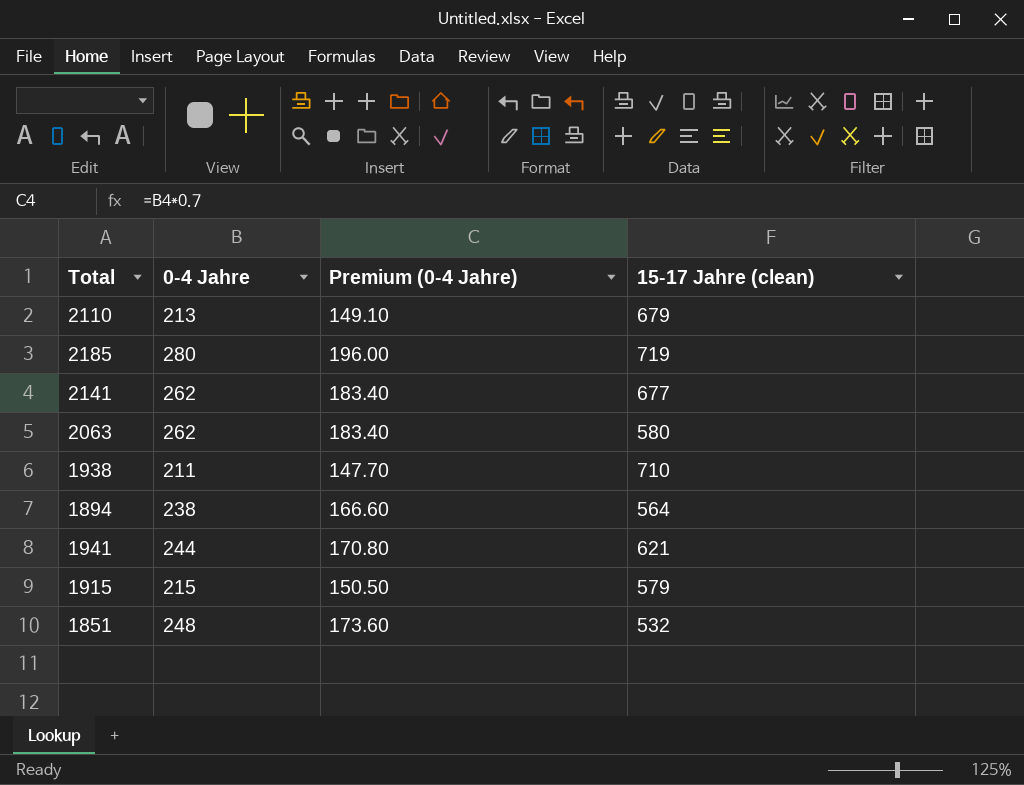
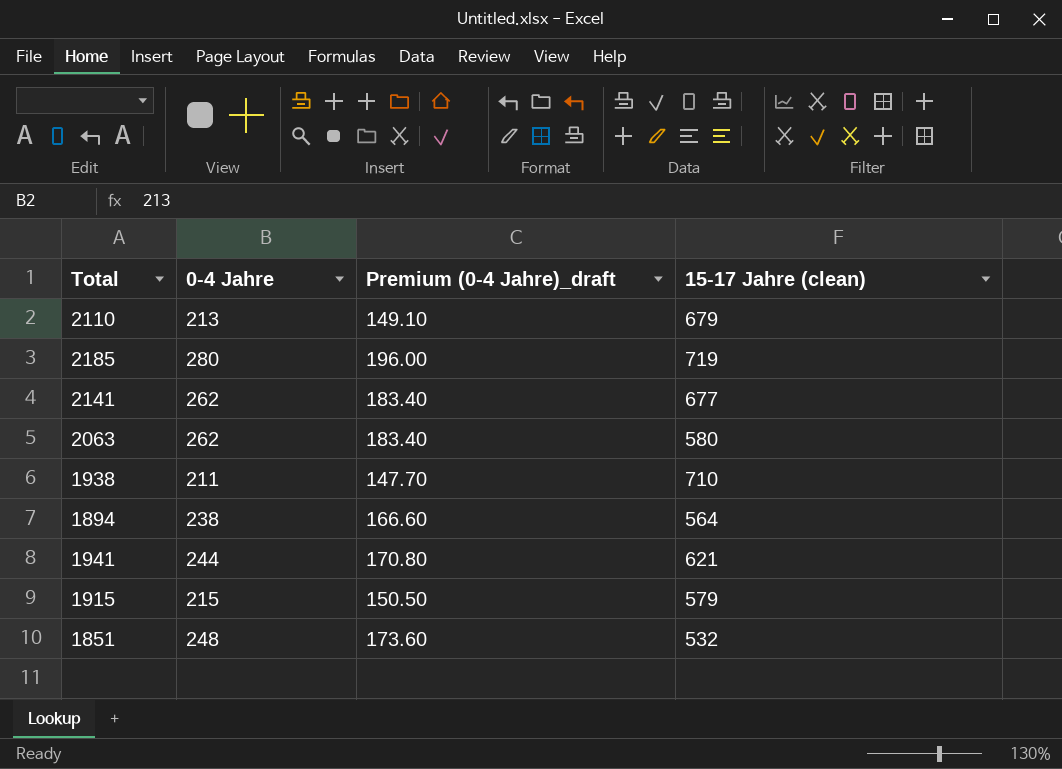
column name: Premium (0-4 Jahre) -> Premium (0-4 Jahre)_draft

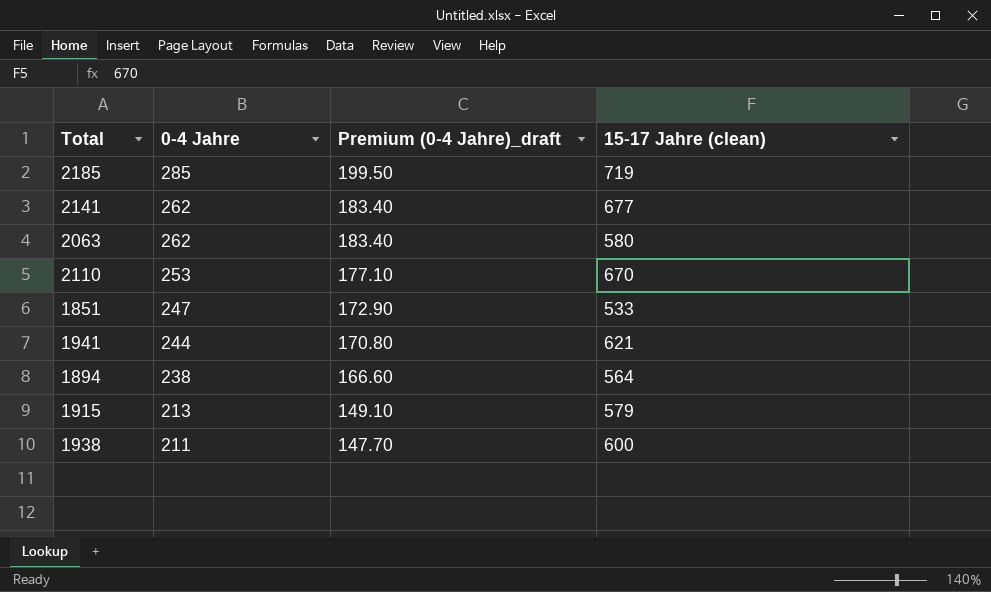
row order: none -> 0-4 Jahre descending
2185 | 0-4 Jahre: 280 -> 285
2185 | Premium (0-4 Jahre)_draft: 196.00 -> 199.50
2110 | 0-4 Jahre: 213 -> 253
2110 | Premium (0-4 Jahre)_draft: 149.10 -> 177.10
2110 | 15-17 Jahre (clean): 679 -> 670
1851 | 0-4 Jahre: 248 -> 247
1851 | Premium (0-4 Jahre)_draft: 173.60 -> 172.90
1851 | 15-17 Jahre (clean): 532 -> 533
1915 | 0-4 Jahre: 215 -> 213
1915 | Premium (0-4 Jahre)_draft: 150.50 -> 149.10
1938 | 15-17 Jahre (clean): 710 -> 600

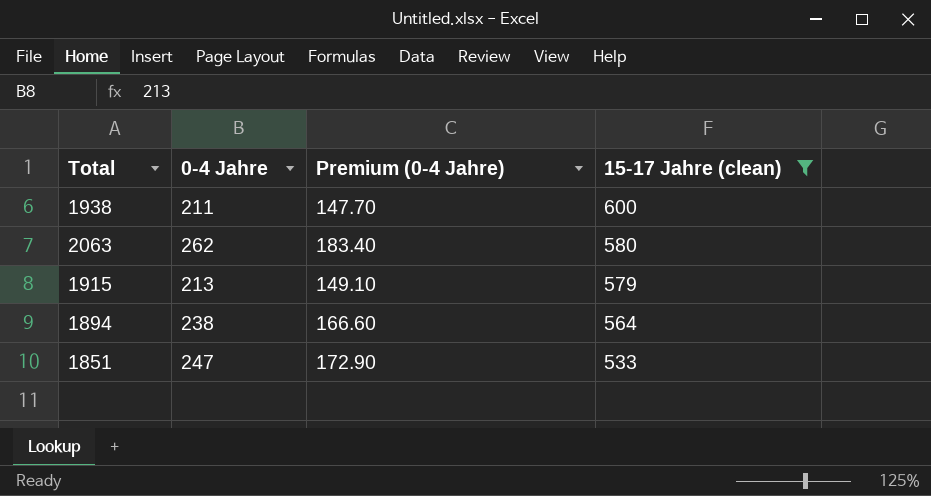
filter: none -> 15-17 Jahre (clean) <= 600
row order: 0-4 Jahre descending -> 15-17 Jahre (clean) descending
column name: Premium (0-4 Jahre)_draft -> Premium (0-4 Jahre)

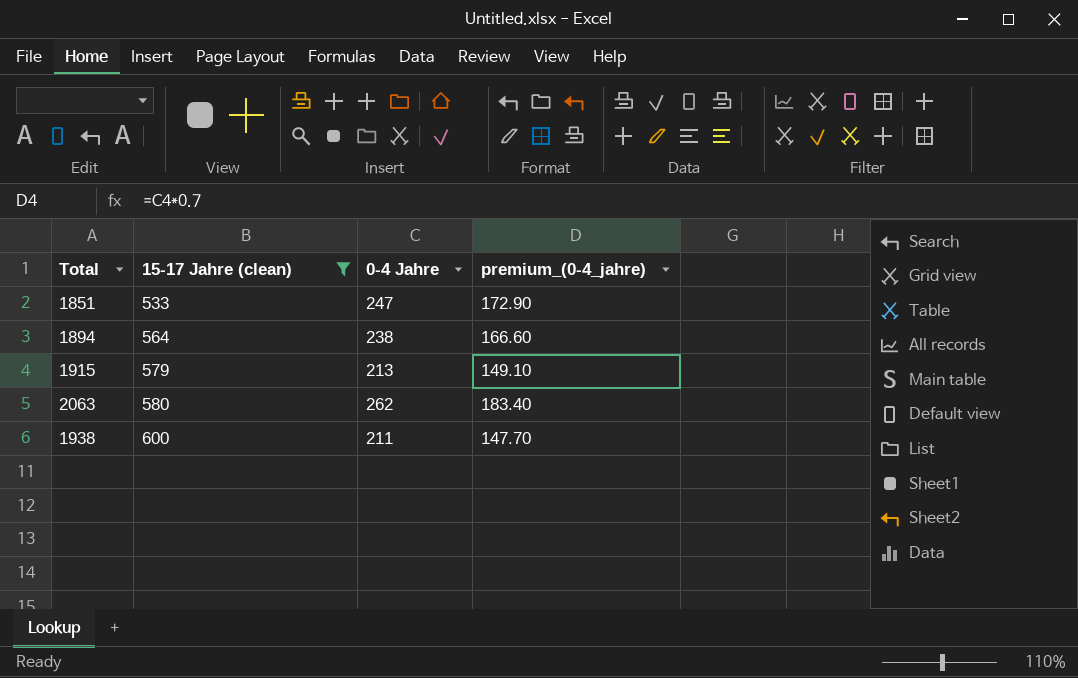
row order: 15-17 Jahre (clean) descending -> 15-17 Jahre (clean) ascending
column 15-17 Jahre (clean) | position: 4 -> 2
column name: Premium (0-4 Jahre) -> premium_(0-4_jahre)

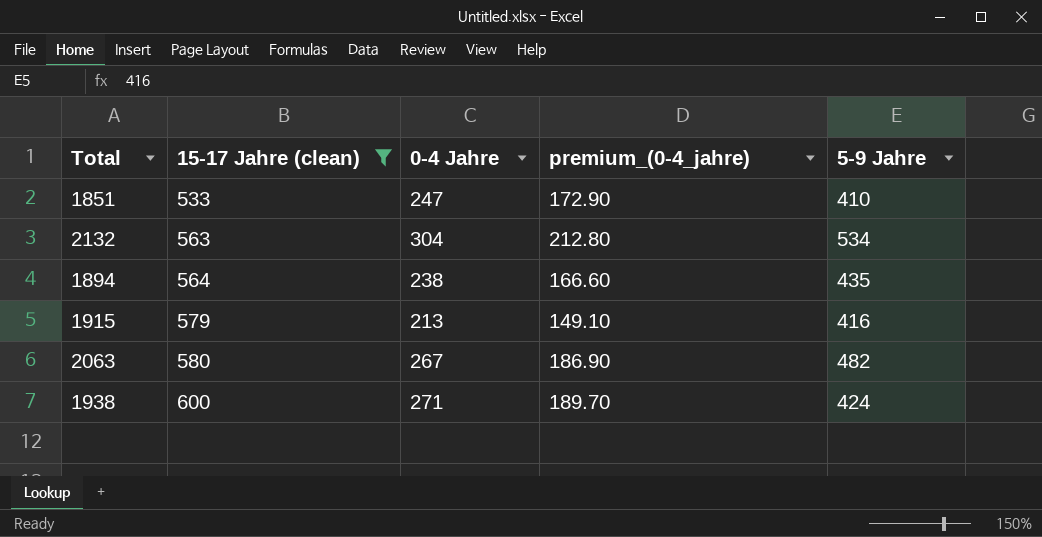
column 5-9 Jahre | position: none -> 5
row 2132: none -> 563 | 304 | 212.80 | 534
2063 | 0-4 Jahre: 262 -> 267
2063 | premium_(0-4_jahre): 183.40 -> 186.90
1938 | 0-4 Jahre: 211 -> 271
1938 | premium_(0-4_jahre): 147.70 -> 189.70

